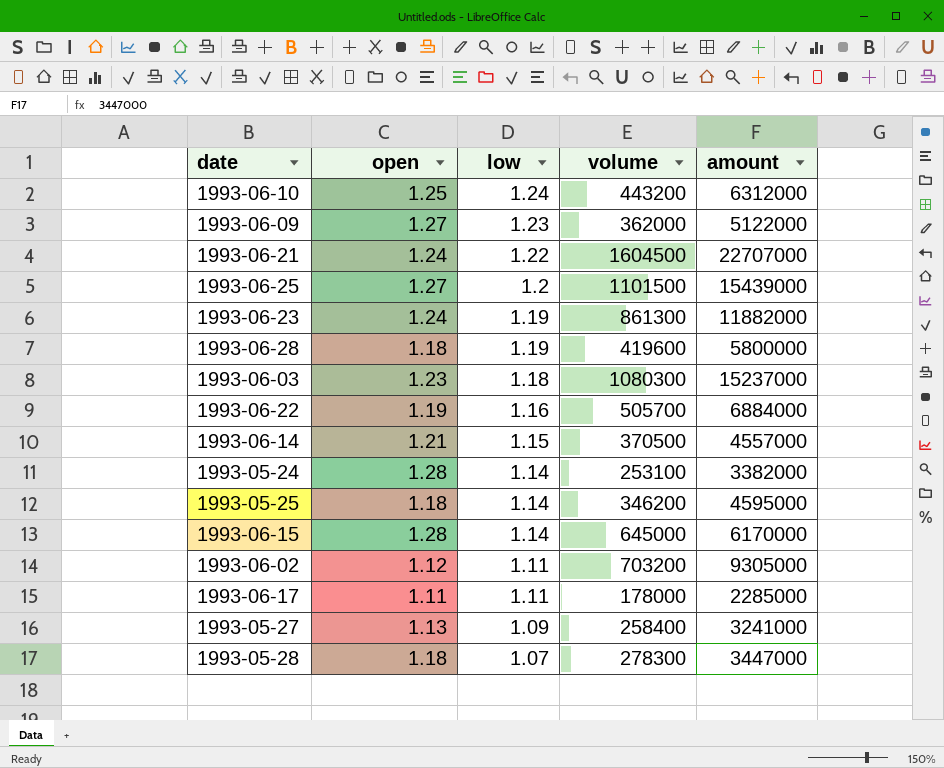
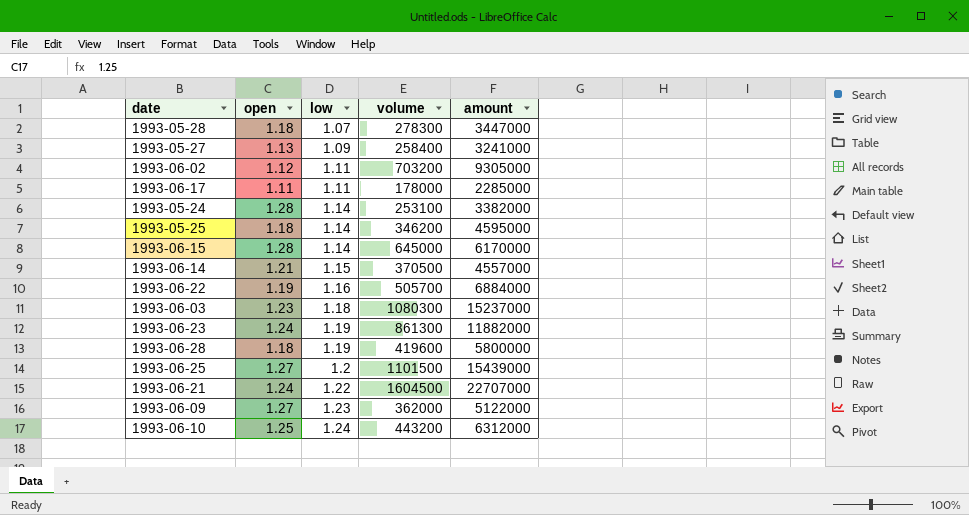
row order: low descending -> low ascending

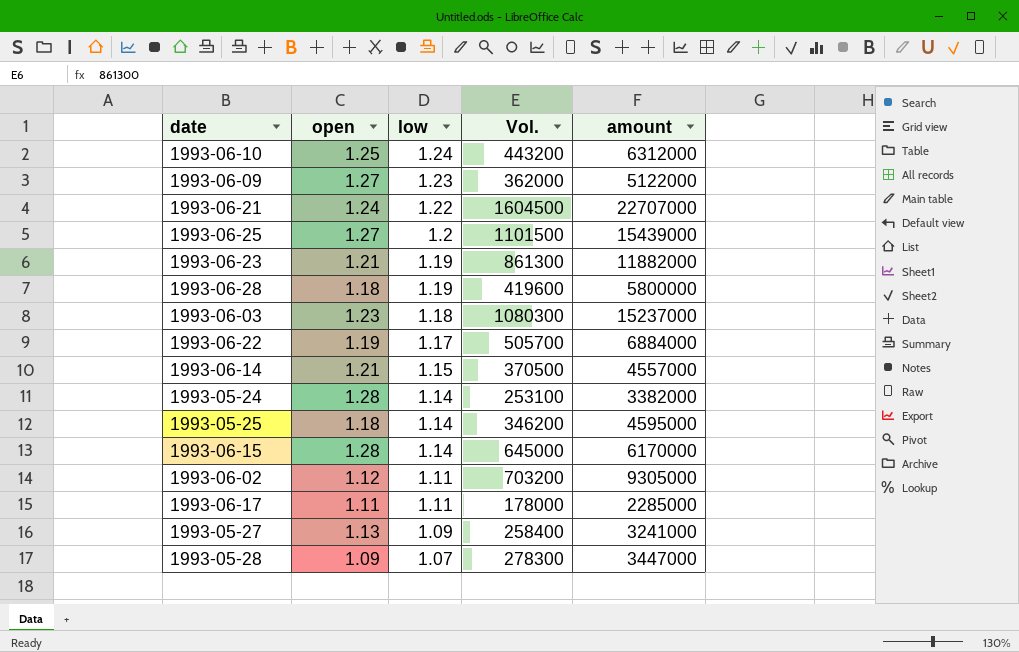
row order: low ascending -> low descending
column name: volume -> Vol.
1993-06-23 | open: 1.24 -> 1.21
1993-06-22 | low: 1.16 -> 1.17
1993-05-28 | open: 1.18 -> 1.09

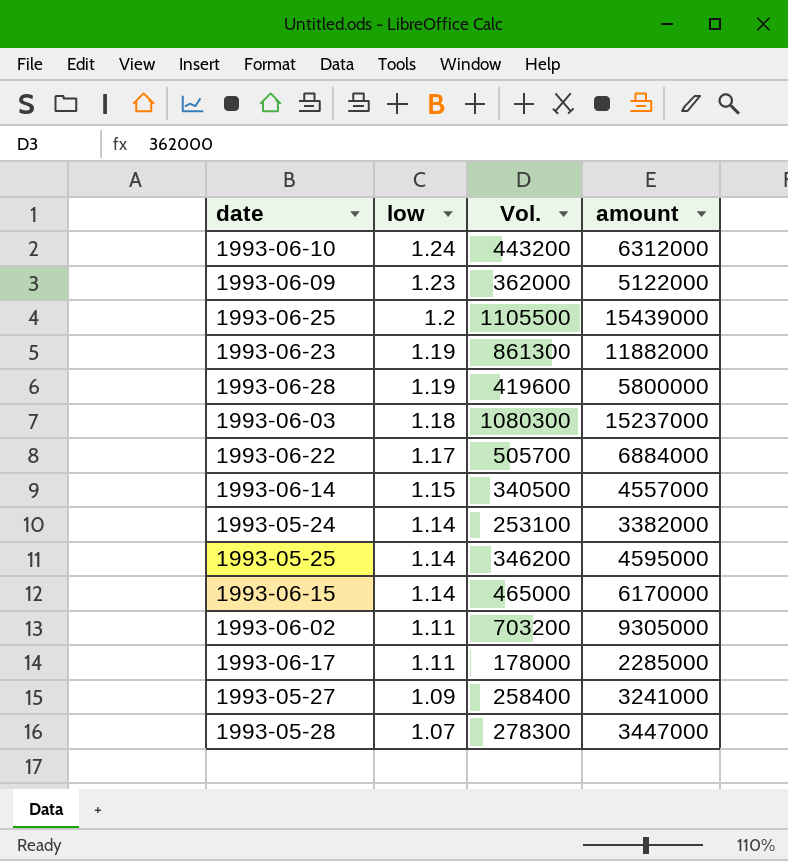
column open | position: 2 -> none
row 1993-06-21: 1.24 | 1.22 | 1604500 | 22707000 -> none
1993-06-25 | Vol.: 1101500 -> 1105500
1993-06-14 | Vol.: 370500 -> 340500
1993-06-15 | Vol.: 645000 -> 465000

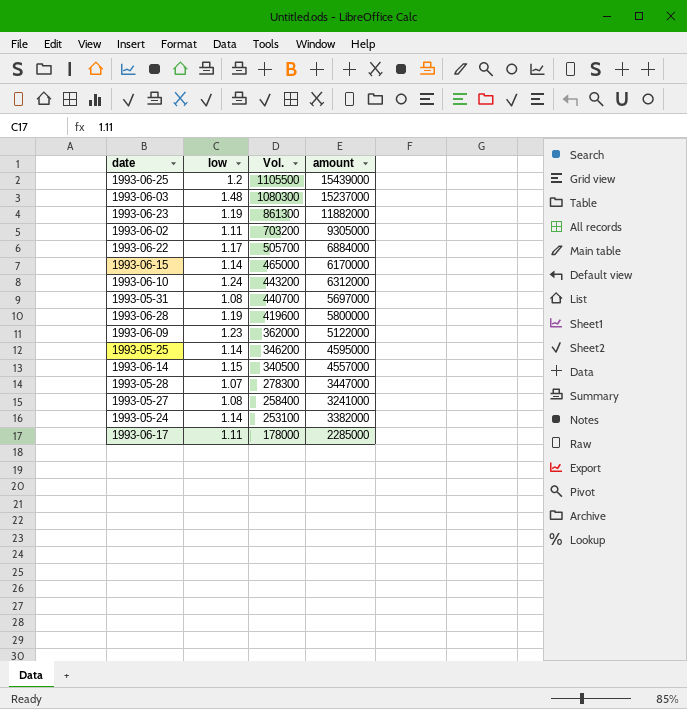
row order: low descending -> Vol. descending
1993-06-03 | low: 1.18 -> 1.48
row 1993-05-31: none -> 1.08 | 440700 | 5697000
1993-05-27 | low: 1.09 -> 1.08

